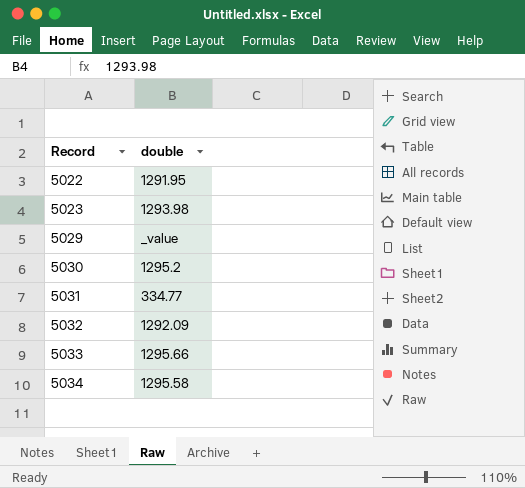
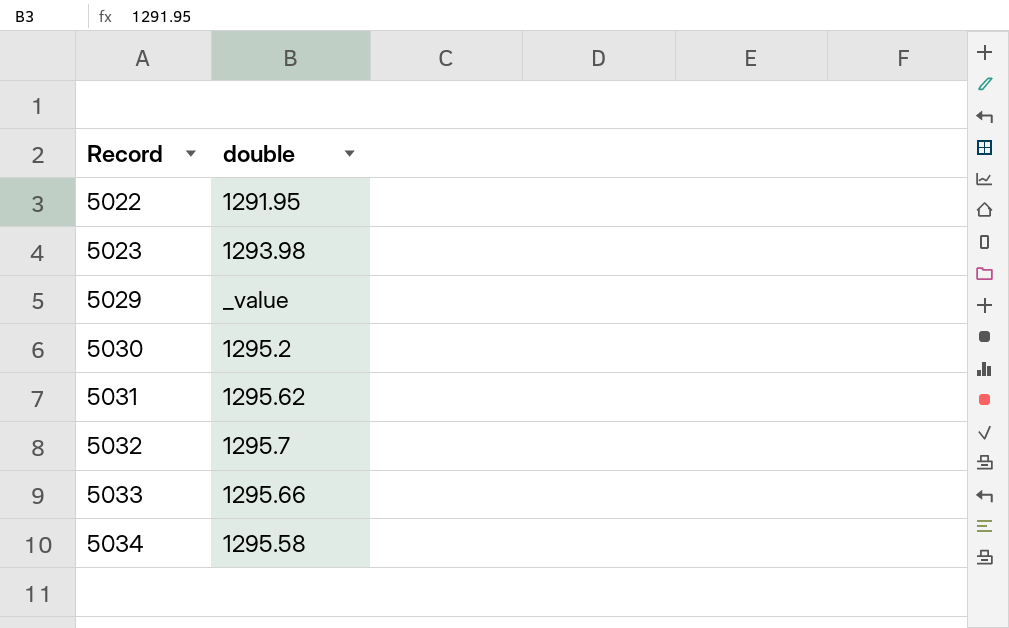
5031 | double: 334.77 -> 1295.62
5032 | double: 1292.09 -> 1295.7

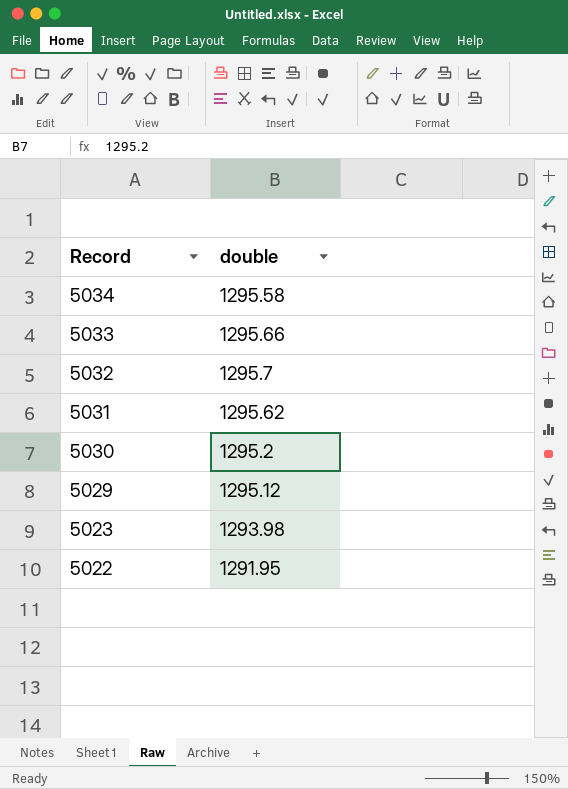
row order: Record ascending -> Record descending
5029 | double: _value -> 1295.12

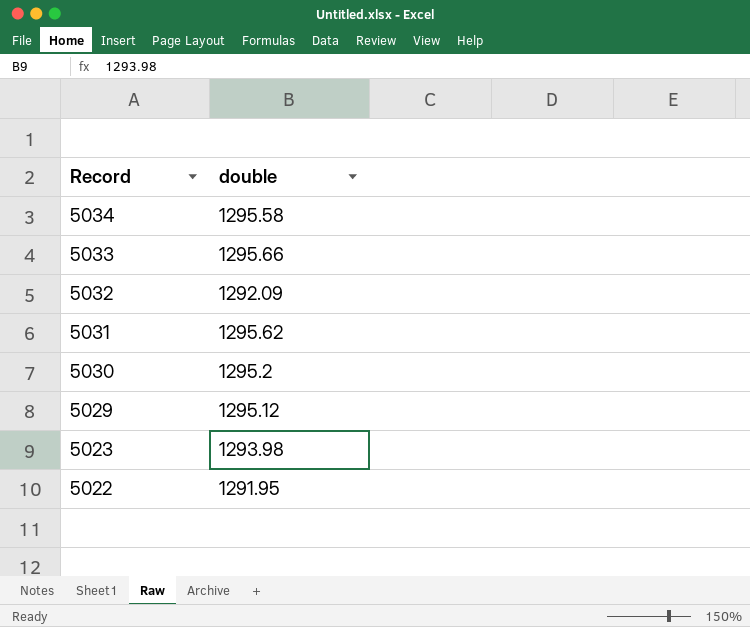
5032 | double: 1295.7 -> 1292.09

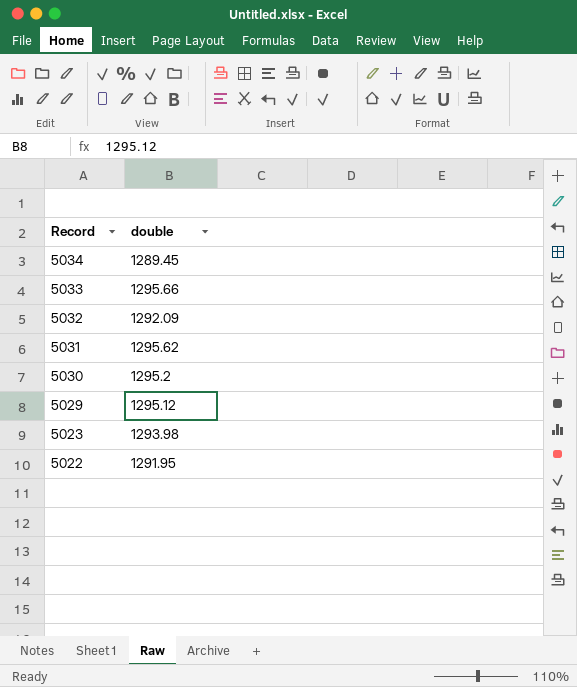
5034 | double: 1295.58 -> 1289.45

